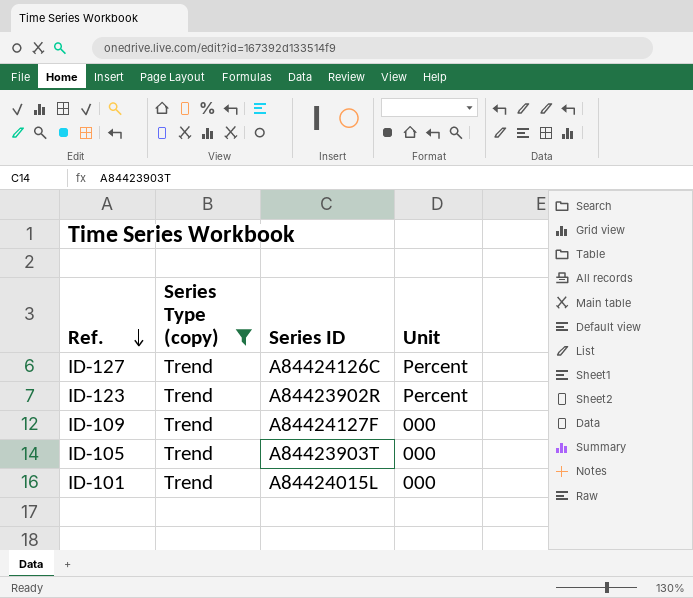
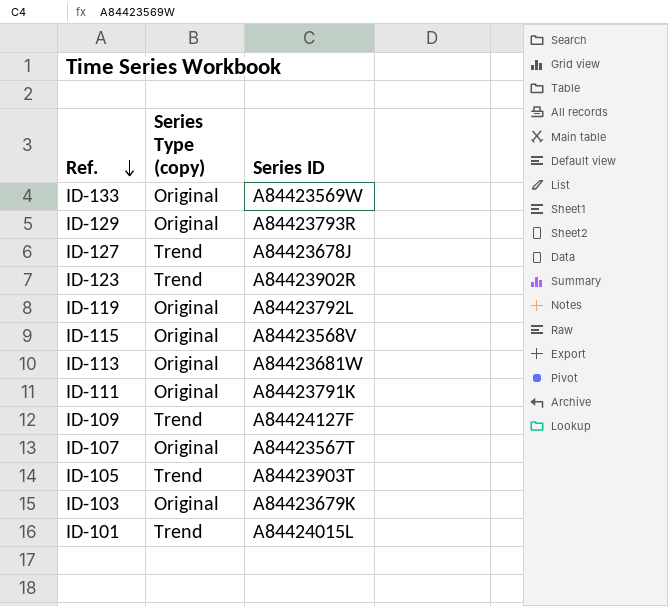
filter: Series Type (copy) = Trend -> none
column Unit | position: 4 -> none
ID-127 | Series ID: A84424126C -> A84423678J

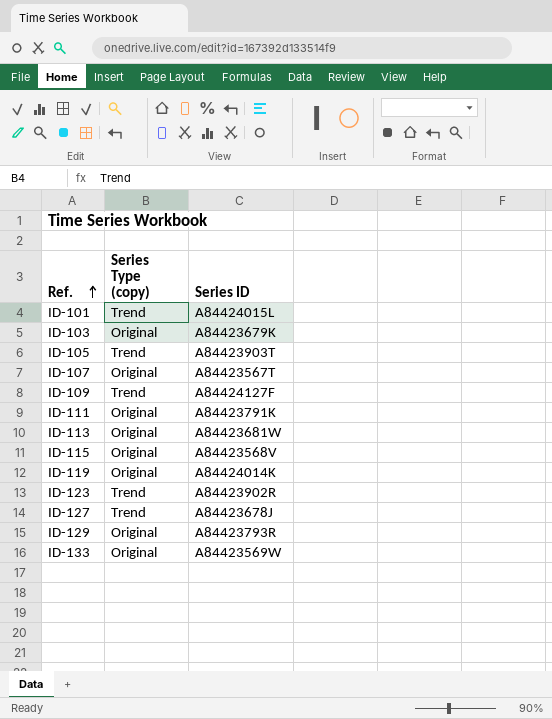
row order: Ref. descending -> Ref. ascending
ID-119 | Series ID: A84423792L -> A84424014K

